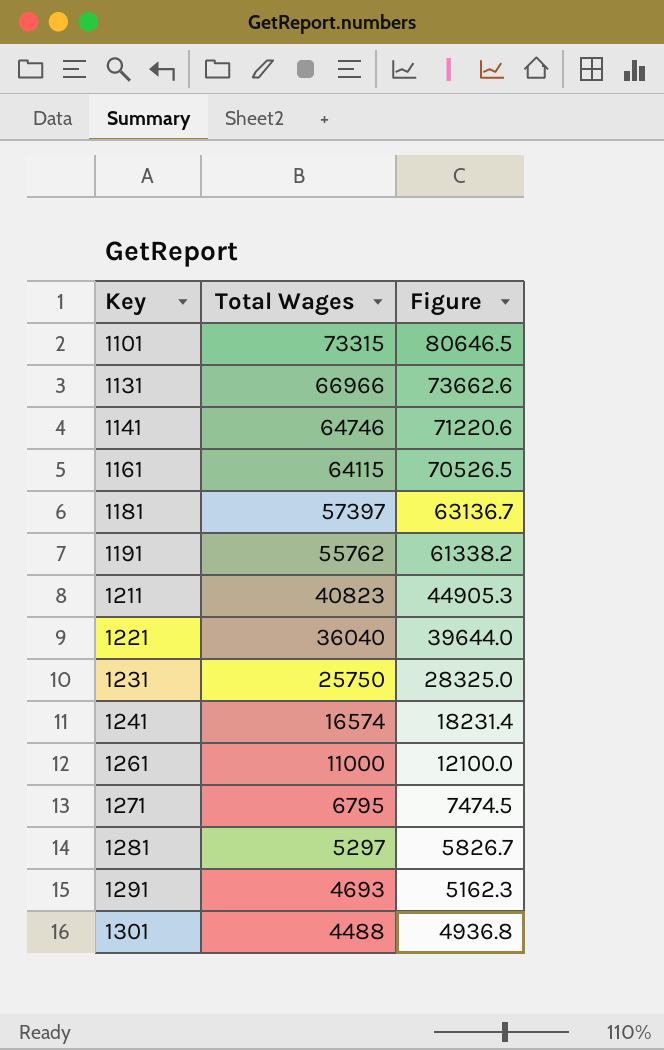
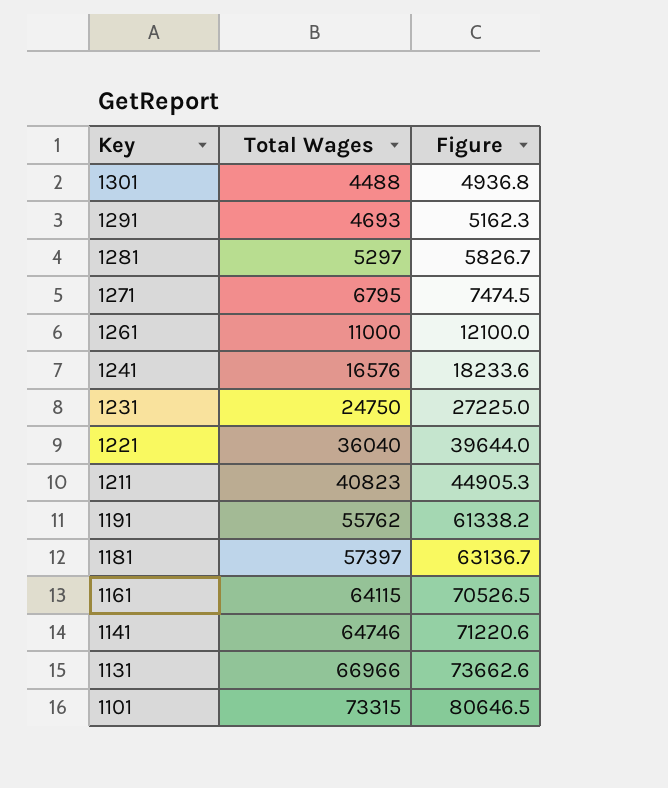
row order: Key ascending -> Key descending
1241 | Total Wages: 16574 -> 16576
1241 | Figure: 18231.4 -> 18233.6
1231 | Total Wages: 25750 -> 24750
1231 | Figure: 28325.0 -> 27225.0

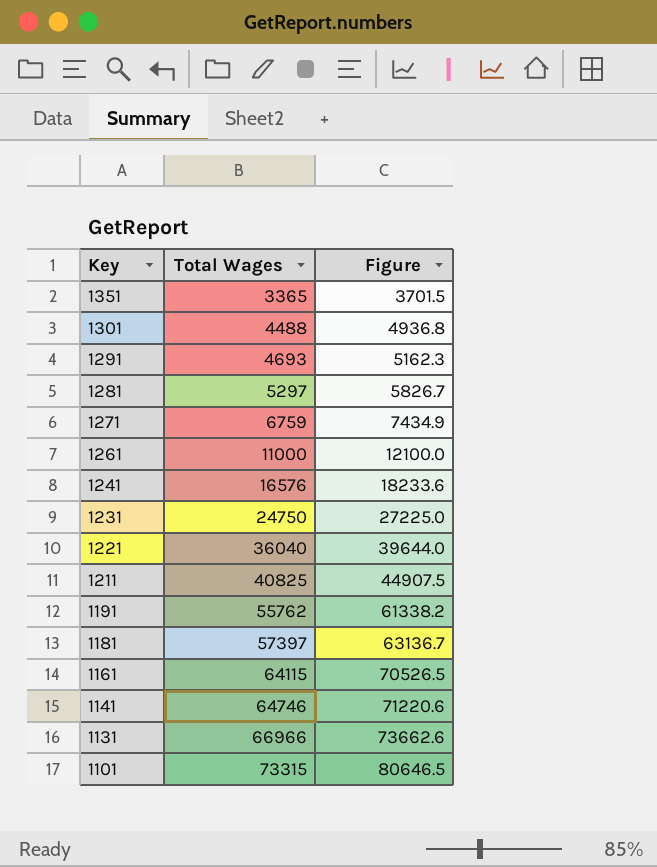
row 1351: none -> 3365 | 3701.5
1271 | Total Wages: 6795 -> 6759
1271 | Figure: 7474.5 -> 7434.9
1211 | Total Wages: 40823 -> 40825
1211 | Figure: 44905.3 -> 44907.5

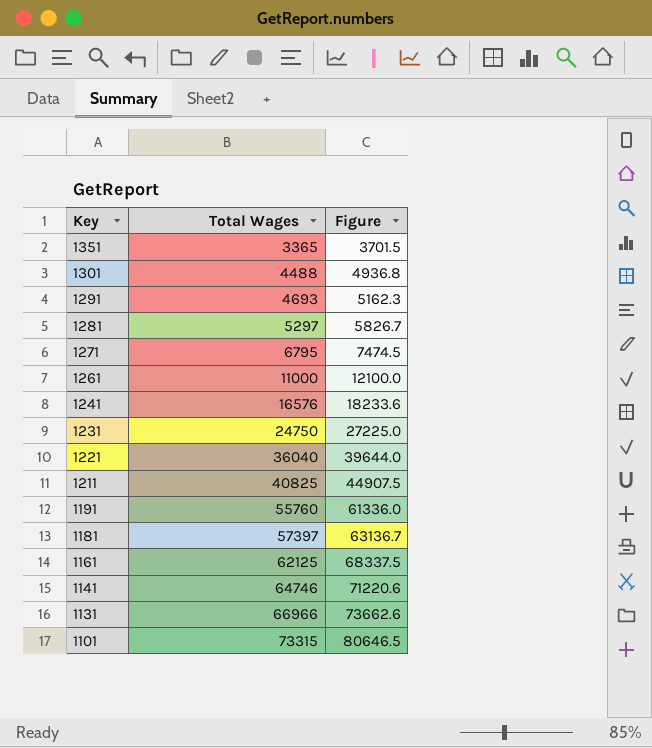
1271 | Total Wages: 6759 -> 6795
1271 | Figure: 7434.9 -> 7474.5
1191 | Total Wages: 55762 -> 55760
1191 | Figure: 61338.2 -> 61336.0
1161 | Total Wages: 64115 -> 62125
1161 | Figure: 70526.5 -> 68337.5

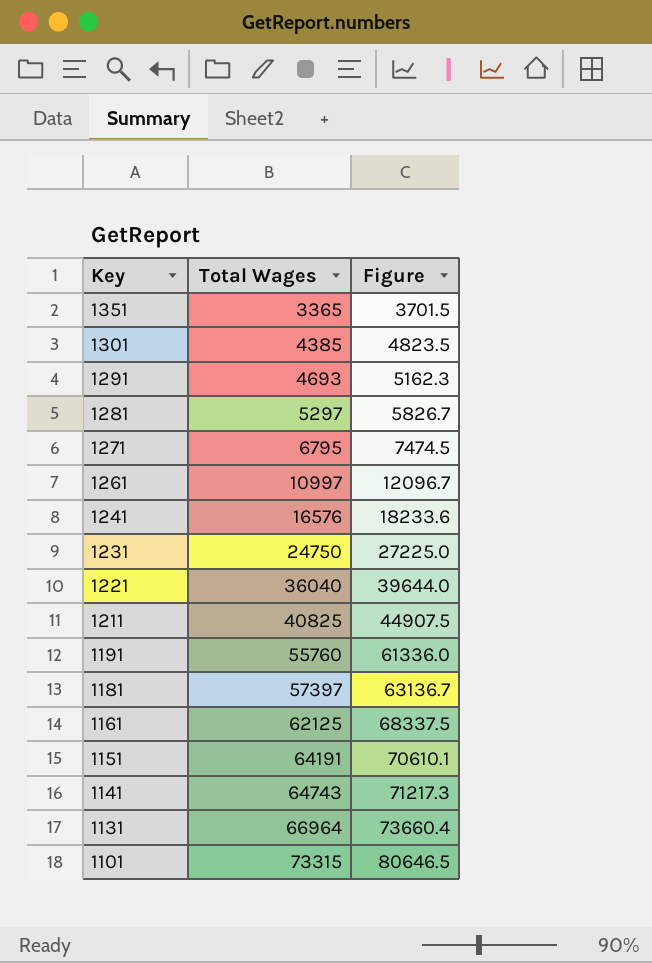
1301 | Total Wages: 4488 -> 4385
1301 | Figure: 4936.8 -> 4823.5
1261 | Total Wages: 11000 -> 10997
1261 | Figure: 12100.0 -> 12096.7
row 1151: none -> 64191 | 70610.1
1141 | Total Wages: 64746 -> 64743
1141 | Figure: 71220.6 -> 71217.3
1131 | Total Wages: 66966 -> 66964
1131 | Figure: 73662.6 -> 73660.4

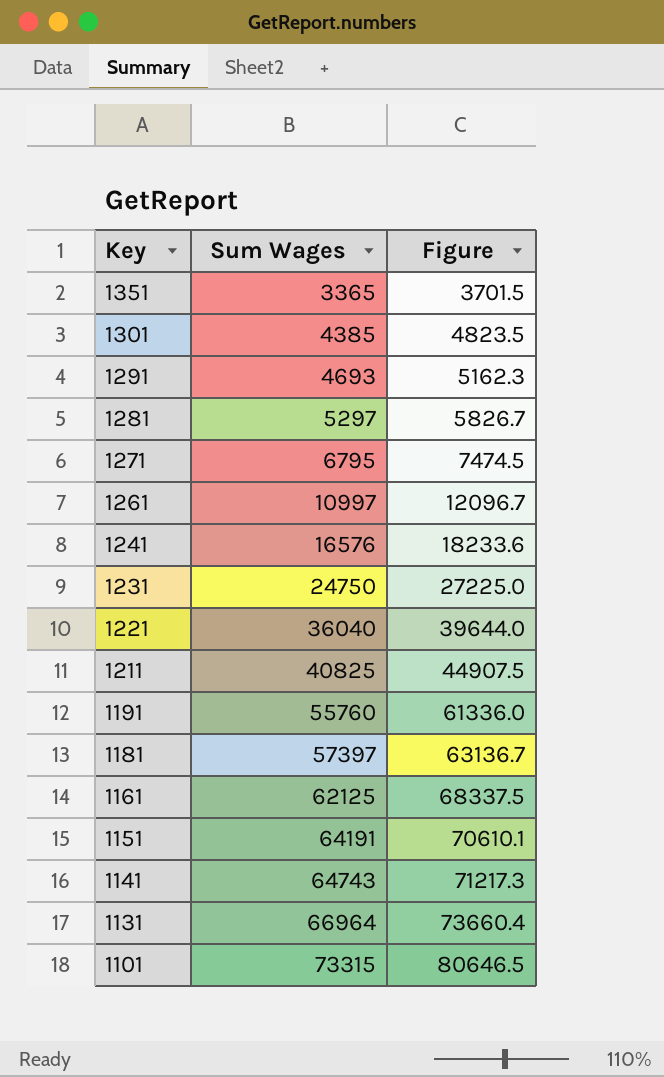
column name: Total Wages -> Sum Wages

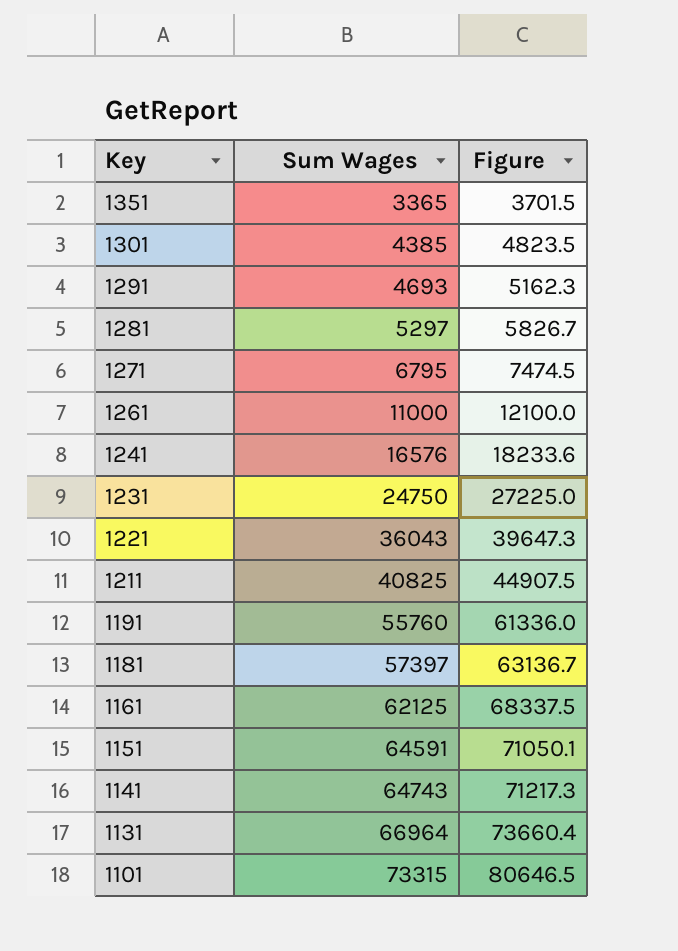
1261 | Sum Wages: 10997 -> 11000
1261 | Figure: 12096.7 -> 12100.0
1221 | Sum Wages: 36040 -> 36043
1221 | Figure: 39644.0 -> 39647.3
1151 | Sum Wages: 64191 -> 64591
1151 | Figure: 70610.1 -> 71050.1

